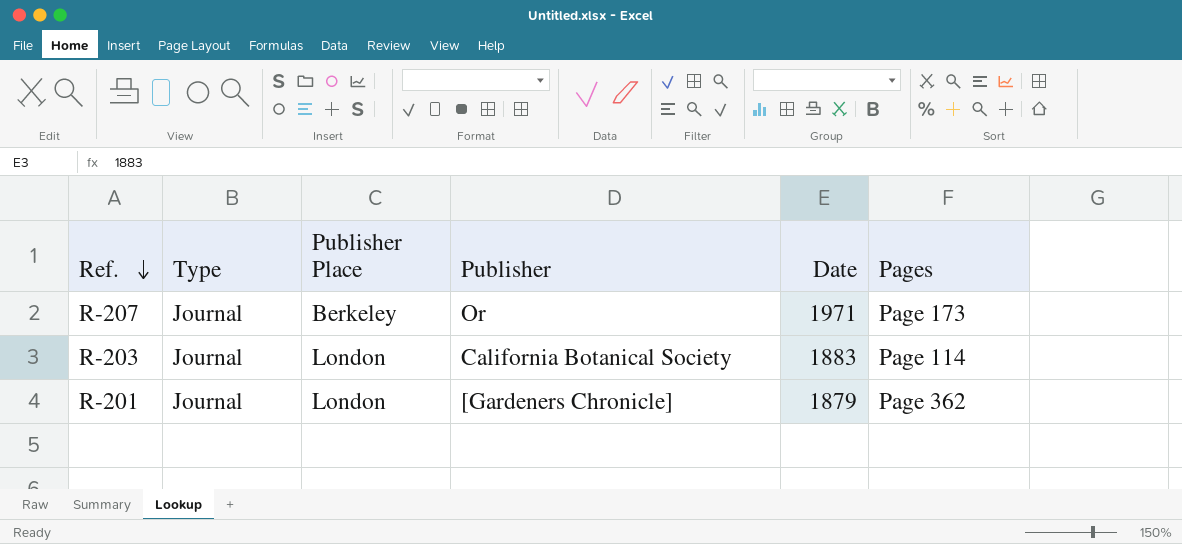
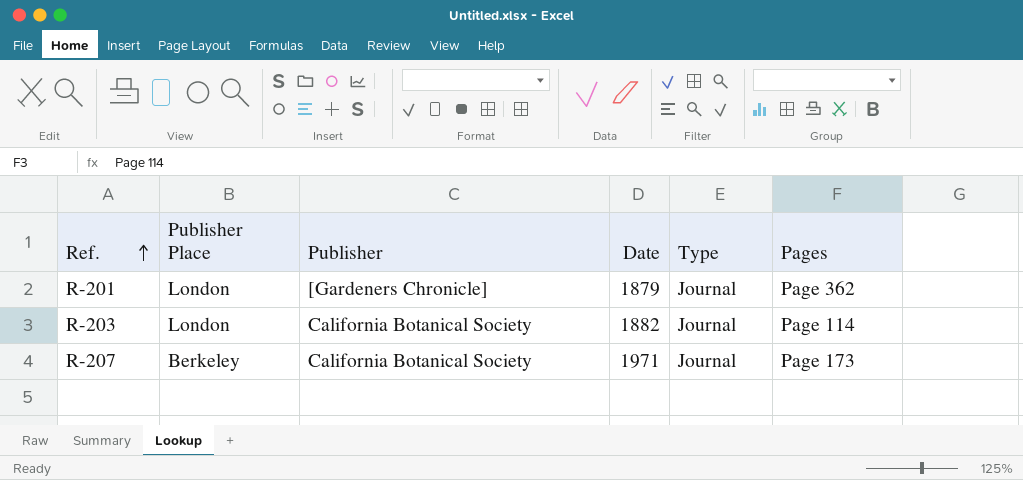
row order: Ref. descending -> Ref. ascending
column Type | position: 2 -> 5
R-203 | Date: 1883 -> 1882
R-207 | Publisher: Or -> California Botanical Society

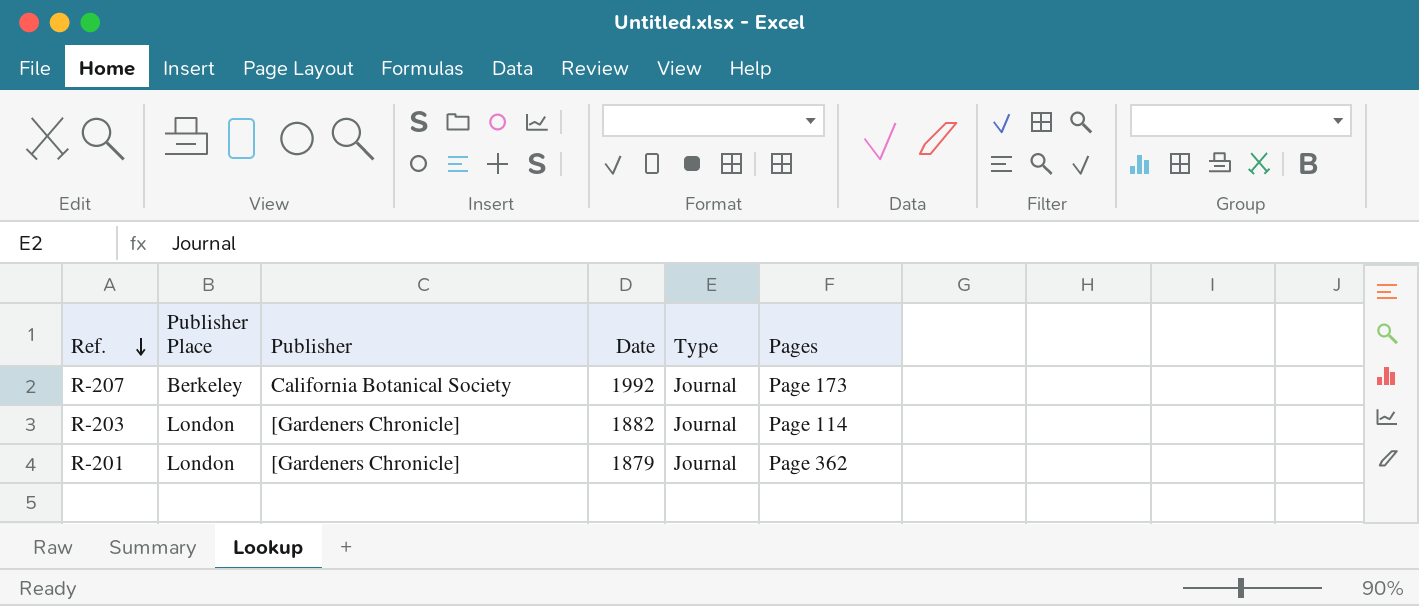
row order: Ref. ascending -> Ref. descending
R-207 | Date: 1971 -> 1992
R-203 | Publisher: California Botanical Society -> [Gardeners Chronicle]

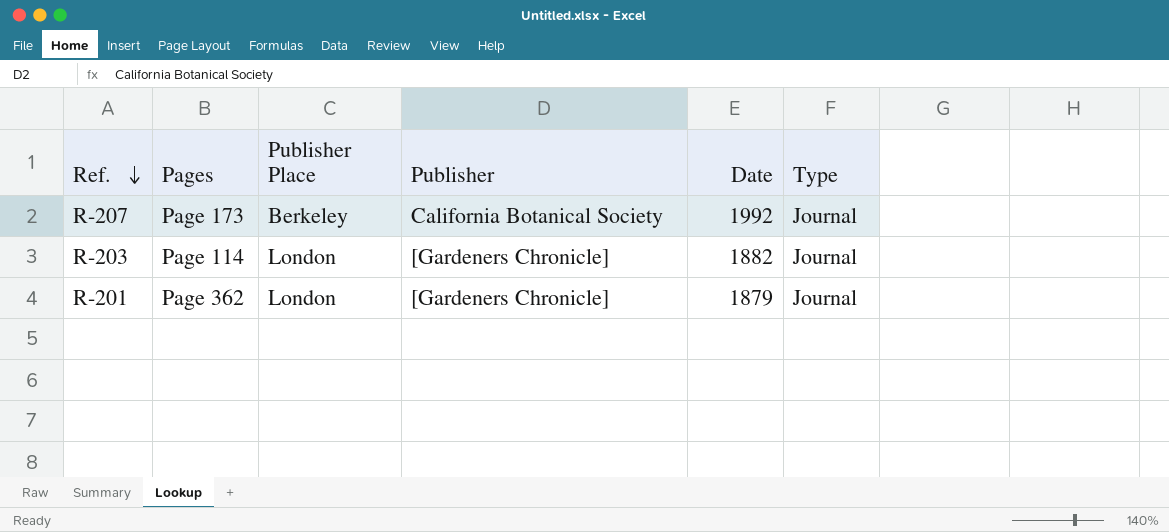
column Pages | position: 6 -> 2

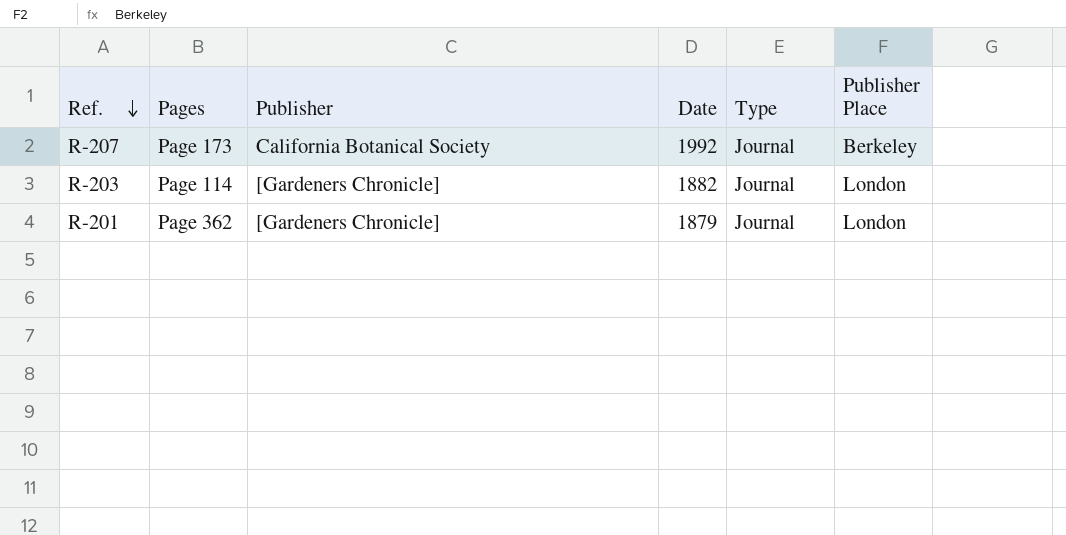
column Publisher Place | position: 3 -> 6

